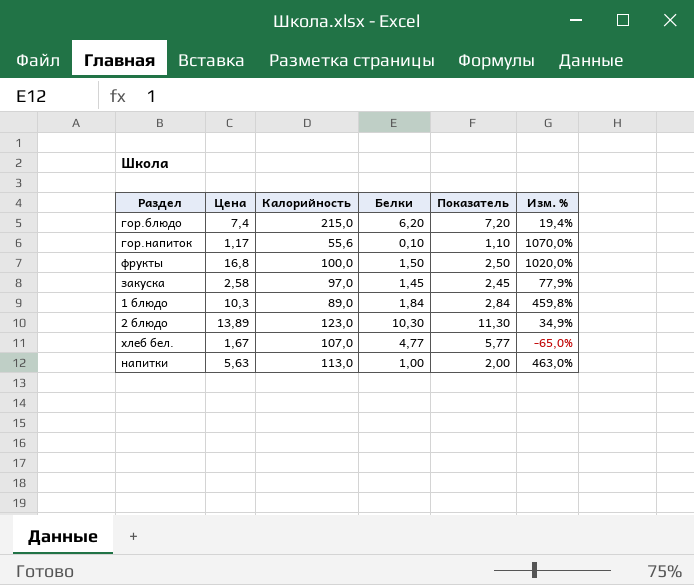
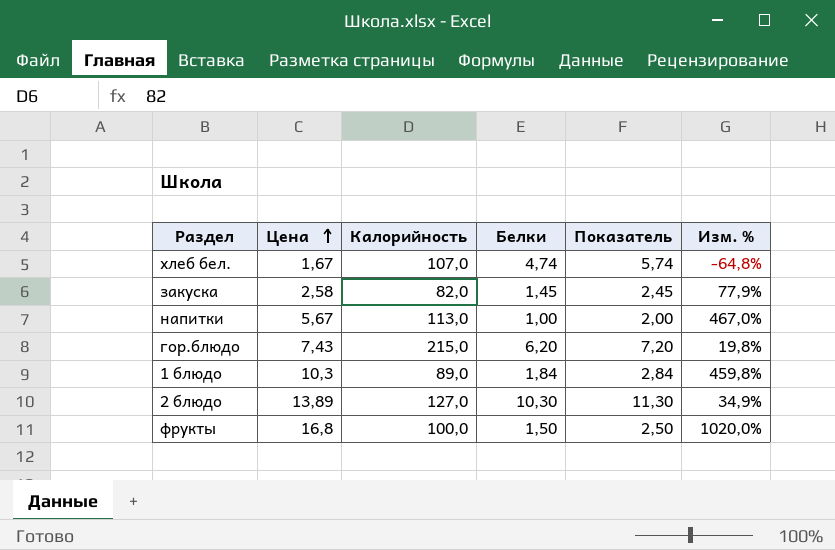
row order: none -> Цена ascending
row гор.напиток: 1,17 | 55,6 | 0,10 | 1,10 | 1070,0% -> none
хлеб бел. | Белки: 4,77 -> 4,74
хлеб бел. | Показатель: 5,77 -> 5,74
хлеб бел. | Изм. %: -65,0% -> -64,8%
закуска | Калорийность: 97,0 -> 82,0
напитки | Цена: 5,63 -> 5,67
напитки | Изм. %: 463,0% -> 467,0%
гор.блюдо | Цена: 7,4 -> 7,43
гор.блюдо | Изм. %: 19,4% -> 19,8%
2 блюдо | Калорийность: 123,0 -> 127,0

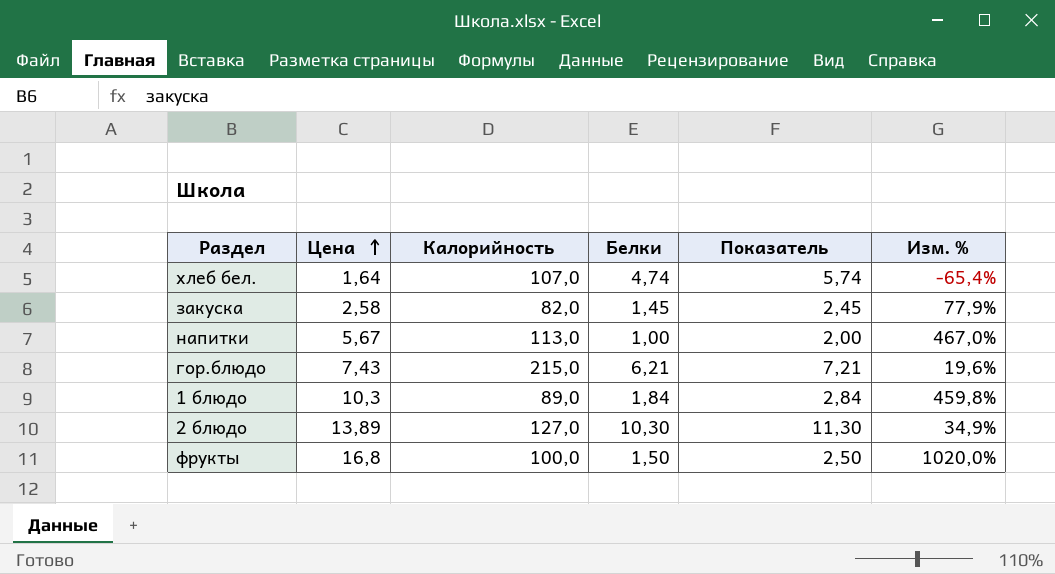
хлеб бел. | Цена: 1,67 -> 1,64
хлеб бел. | Изм. %: -64,8% -> -65,4%
гор.блюдо | Белки: 6,20 -> 6,21
гор.блюдо | Показатель: 7,20 -> 7,21
гор.блюдо | Изм. %: 19,8% -> 19,6%

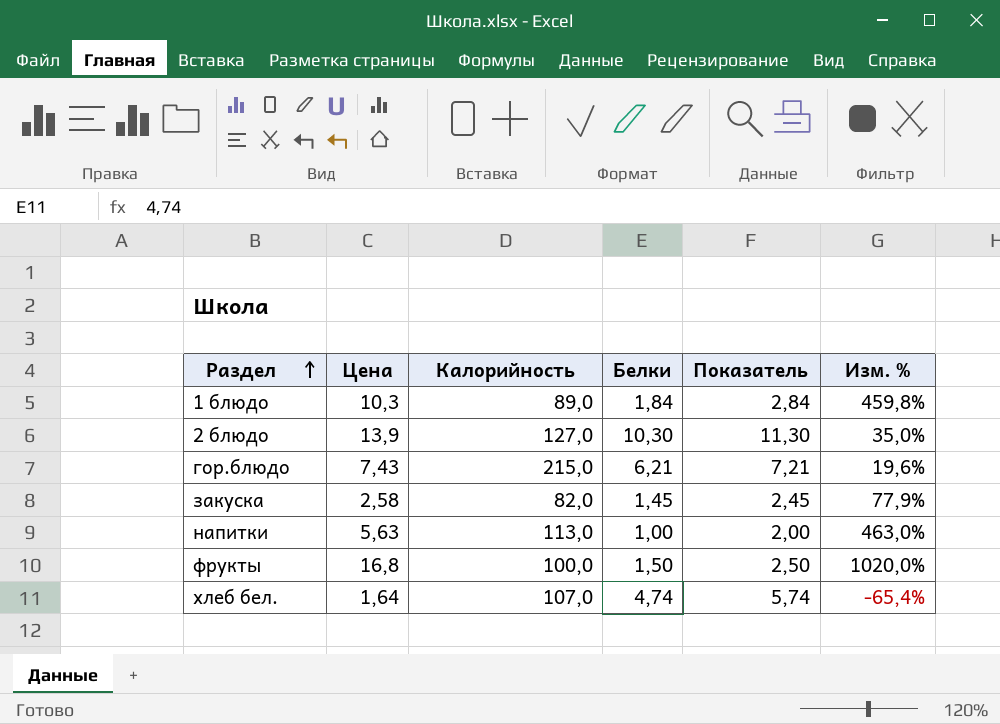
row order: Цена ascending -> Раздел ascending
2 блюдо | Цена: 13,89 -> 13,9
2 блюдо | Изм. %: 34,9% -> 35,0%
напитки | Цена: 5,67 -> 5,63
напитки | Изм. %: 467,0% -> 463,0%

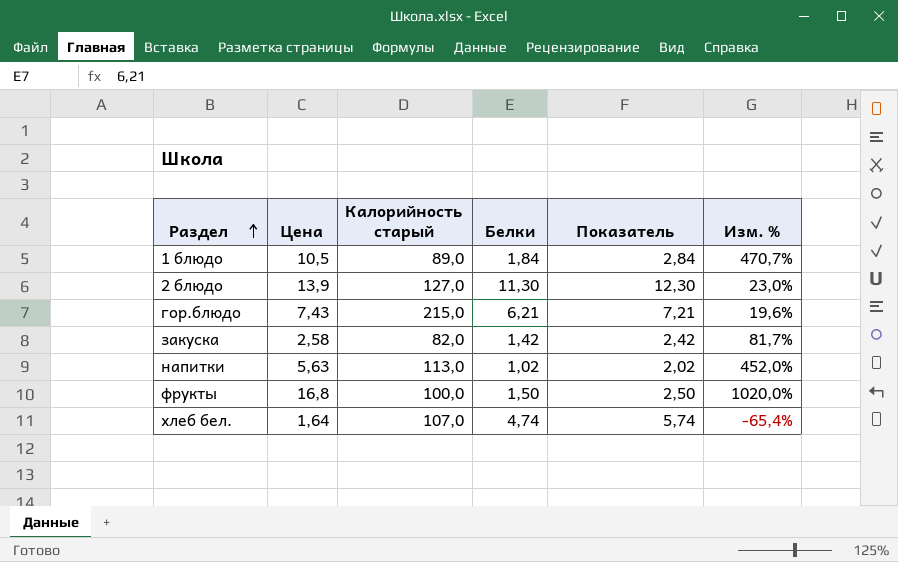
column name: Калорийность -> Калорийность старый
1 блюдо | Цена: 10,3 -> 10,5
1 блюдо | Изм. %: 459,8% -> 470,7%
2 блюдо | Белки: 10,30 -> 11,30
2 блюдо | Показатель: 11,30 -> 12,30
2 блюдо | Изм. %: 35,0% -> 23,0%
закуска | Белки: 1,45 -> 1,42
закуска | Показатель: 2,45 -> 2,42
закуска | Изм. %: 77,9% -> 81,7%
напитки | Белки: 1,00 -> 1,02
напитки | Показатель: 2,00 -> 2,02
напитки | Изм. %: 463,0% -> 452,0%

